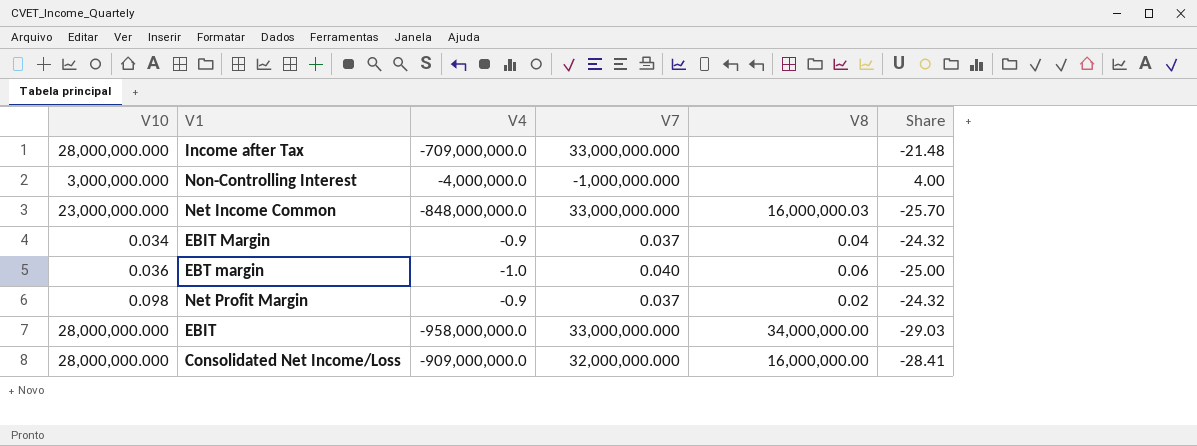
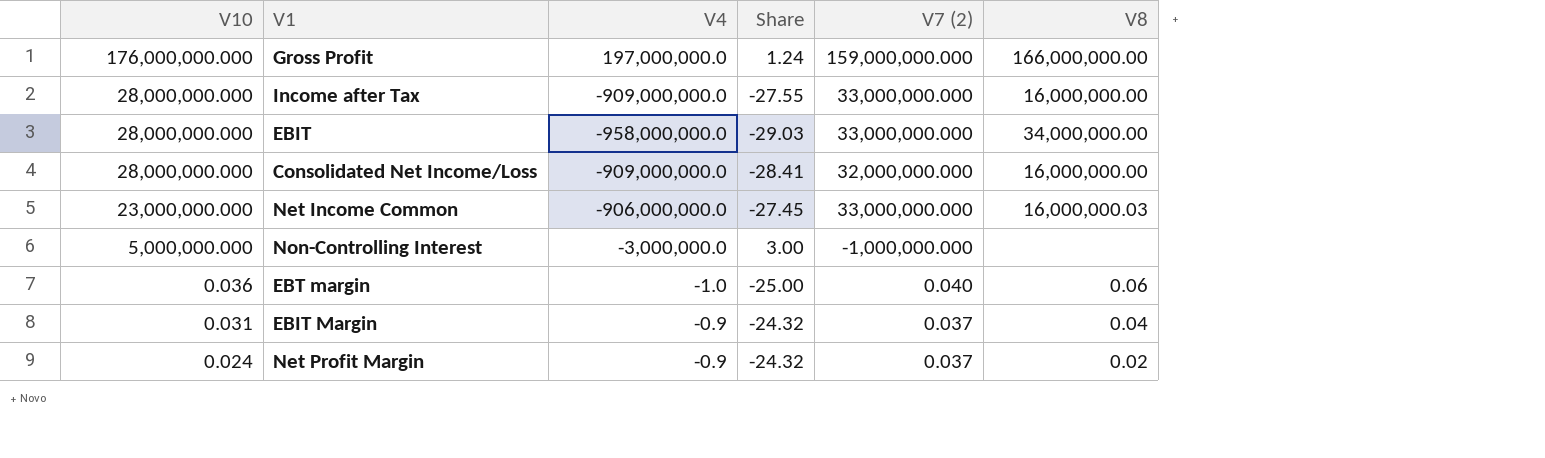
row order: none -> V10 descending
column Share | position: 6 -> 4
column name: V7 -> V7 (2)
row Gross Profit: none -> 176,000,000.000 | 197,000,000.0 | 1.24 | 159,000,000.000 | 166,000,000.00
Income after Tax | V4: -709,000,000.0 -> -909,000,000.0
Income after Tax | Share: -21.48 -> -27.55
Income after Tax | V8: none -> 16,000,000.00
Net Income Common | V4: -848,000,000.0 -> -906,000,000.0
Net Income Common | Share: -25.70 -> -27.45
Non-Controlling Interest | V10: 3,000,000.000 -> 5,000,000.000
Non-Controlling Interest | V4: -4,000,000.0 -> -3,000,000.0
Non-Controlling Interest | Share: 4.00 -> 3.00
EBIT Margin | V10: 0.034 -> 0.031
Net Profit Margin | V10: 0.098 -> 0.024

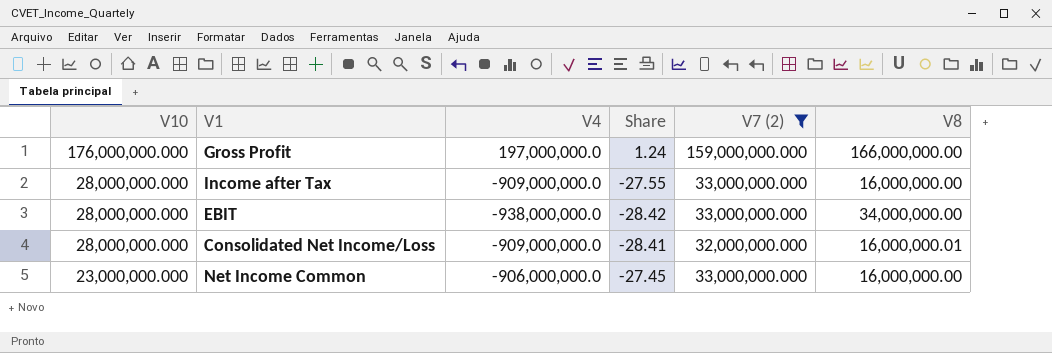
filter: none -> V7 (2) >= 32,000,000.000
EBIT | V4: -958,000,000.0 -> -938,000,000.0
EBIT | Share: -29.03 -> -28.42
Consolidated Net Income/Loss | V8: 16,000,000.00 -> 16,000,000.01
Net Income Common | V8: 16,000,000.03 -> 16,000,000.00

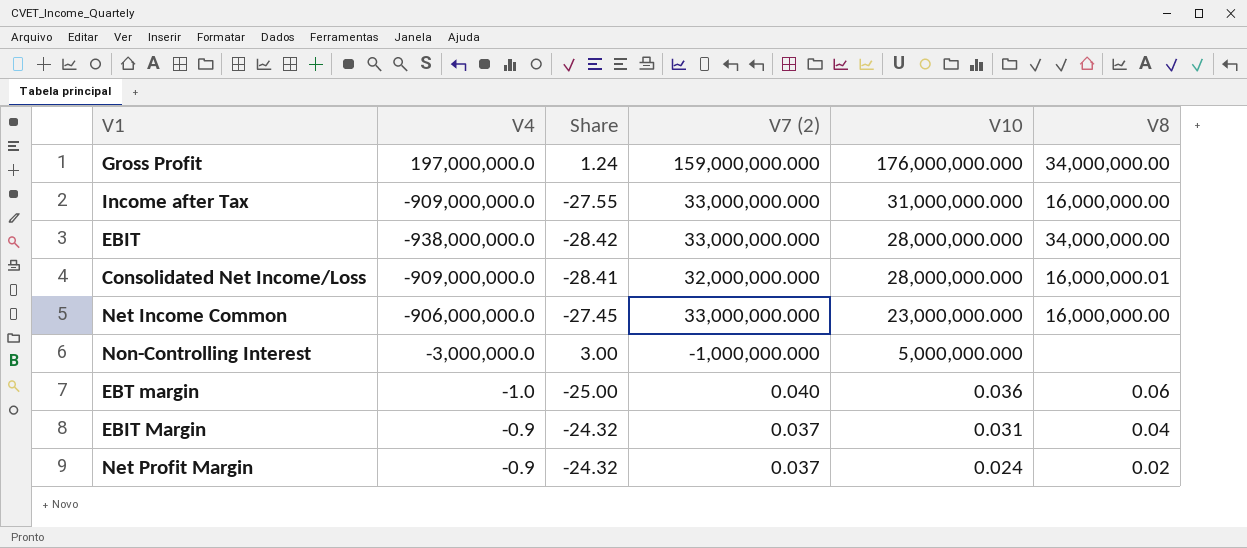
filter: V7 (2) >= 32,000,000.000 -> none
column V10 | position: 1 -> 5
Gross Profit | V8: 166,000,000.00 -> 34,000,000.00
Income after Tax | V10: 28,000,000.000 -> 31,000,000.000

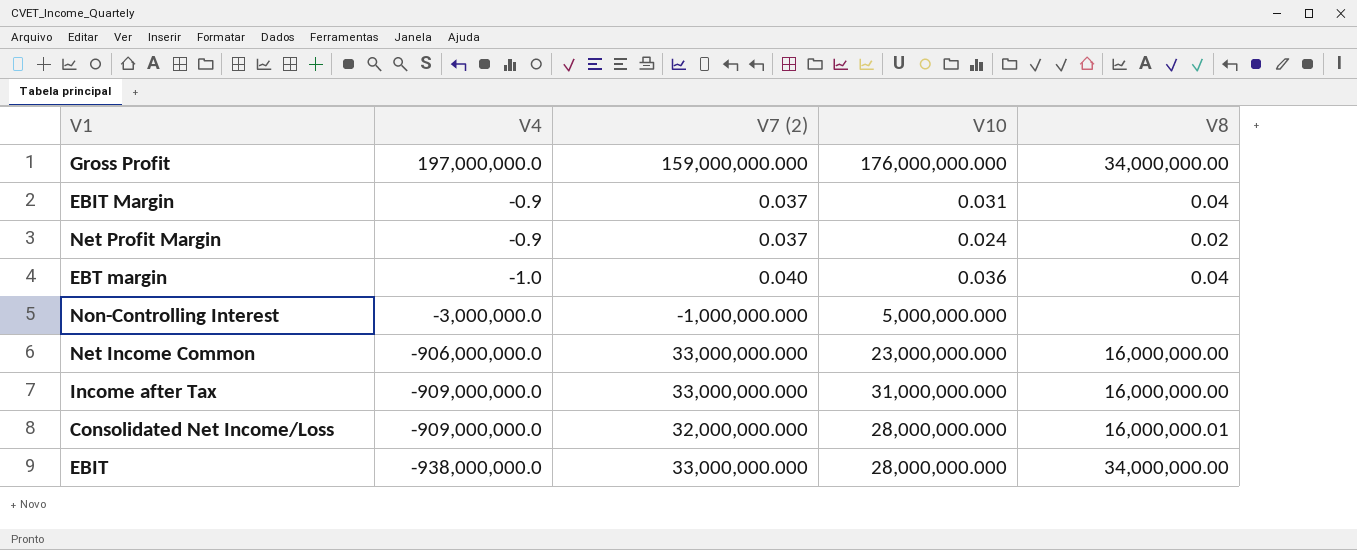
row order: V10 descending -> V4 descending
column Share | formula: [V4] / [V7 (2)] -> none
EBT margin | V8: 0.06 -> 0.04

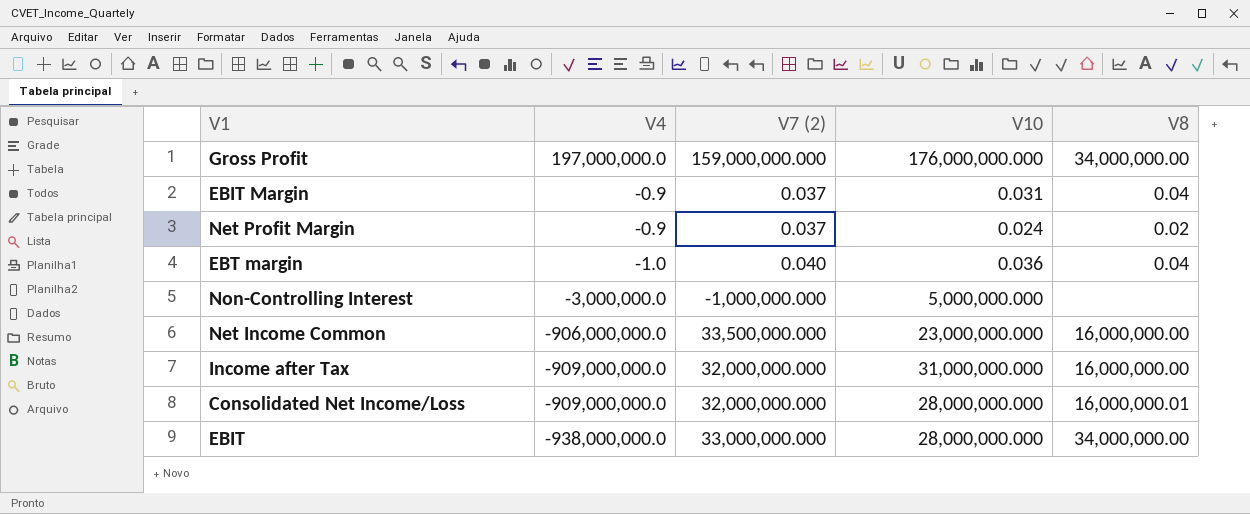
Net Income Common | V7 (2): 33,000,000.000 -> 33,500,000.000
Income after Tax | V7 (2): 33,000,000.000 -> 32,000,000.000

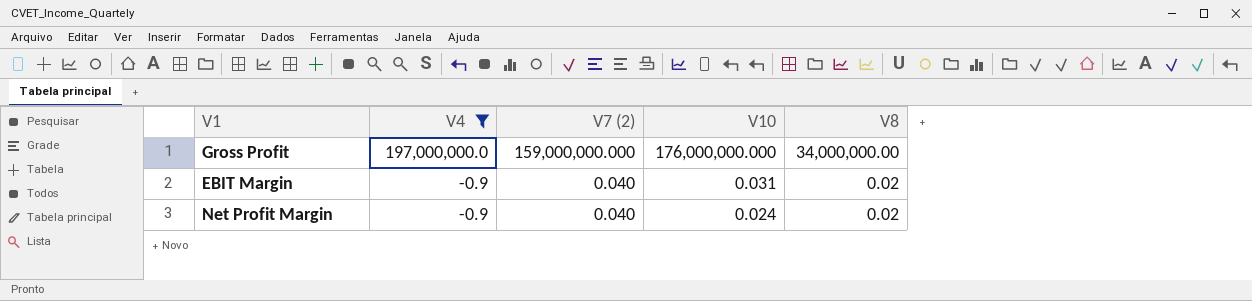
filter: none -> V4 >= -0.9
EBIT Margin | V7 (2): 0.037 -> 0.040
EBIT Margin | V8: 0.04 -> 0.02
Net Profit Margin | V7 (2): 0.037 -> 0.040

